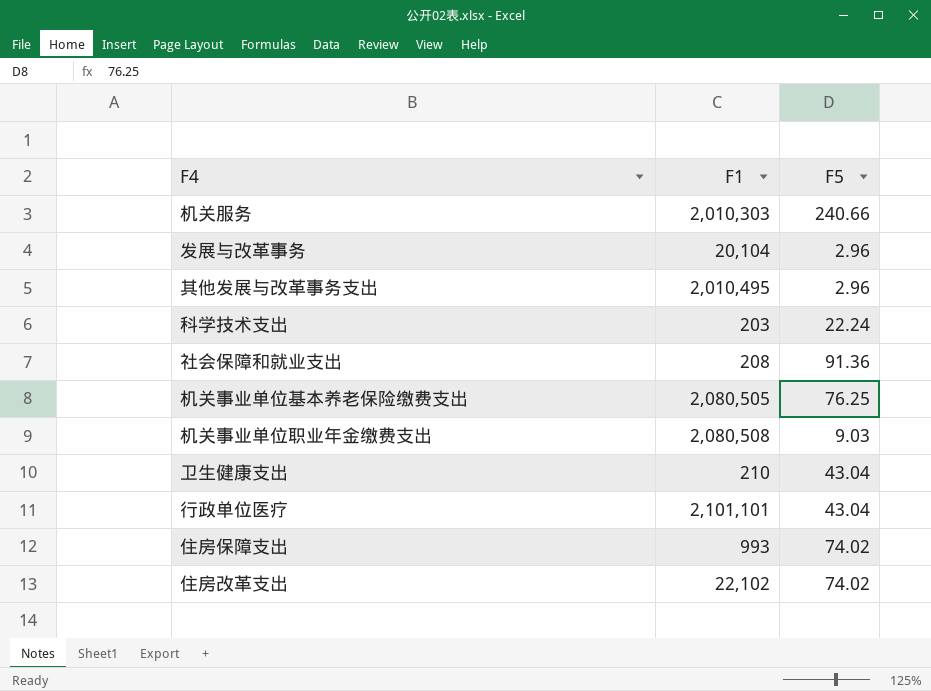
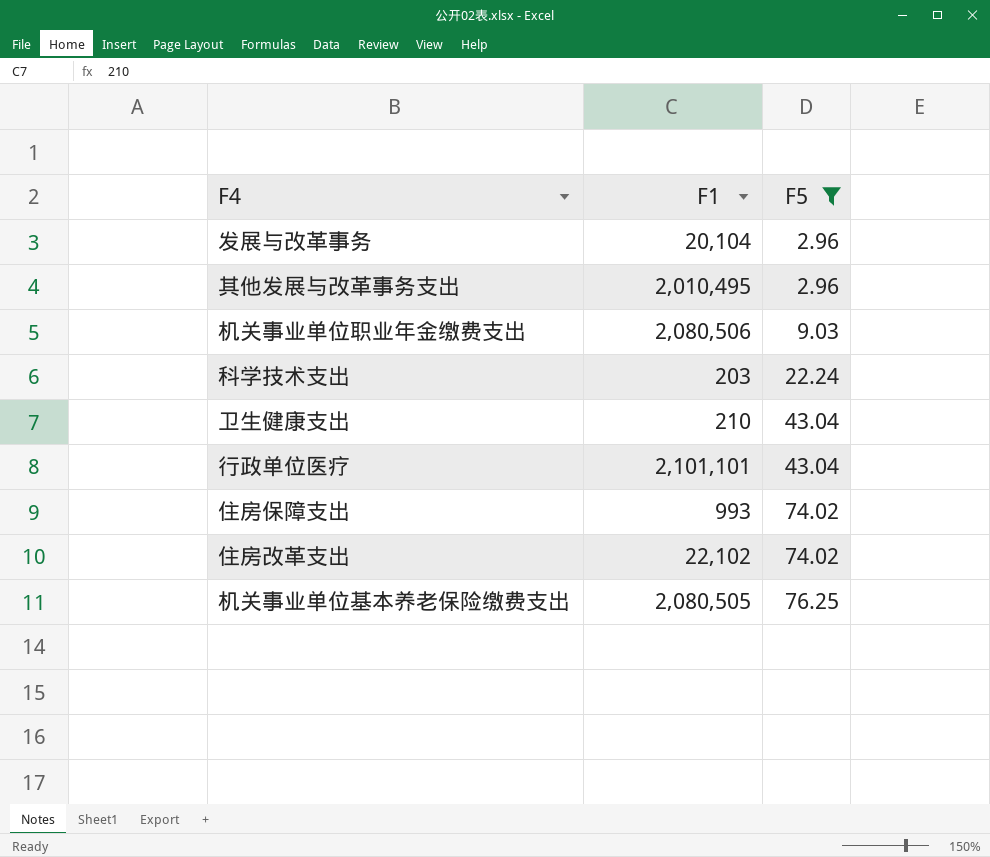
filter: none -> F5 <= 76.25
row order: none -> F5 ascending
机关事业单位职业年金缴费支出 | F1: 2,080,508 -> 2,080,506

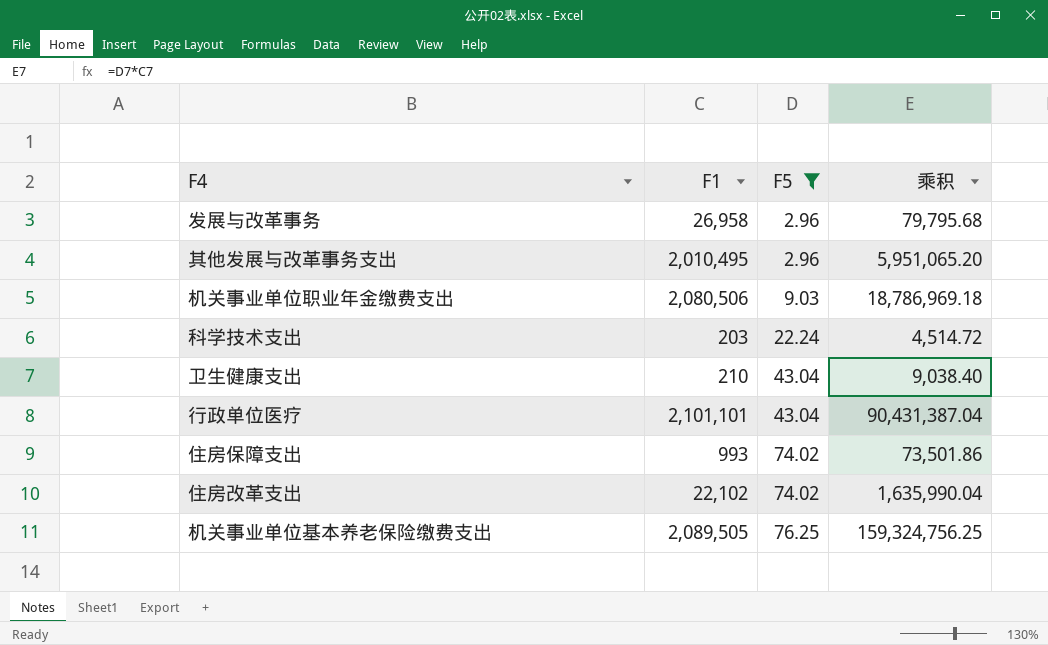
column 乘积 | formula: none -> [F1] * [F5]
发展与改革事务 | F1: 20,104 -> 26,958
机关事业单位基本养老保险缴费支出 | F1: 2,080,505 -> 2,089,505

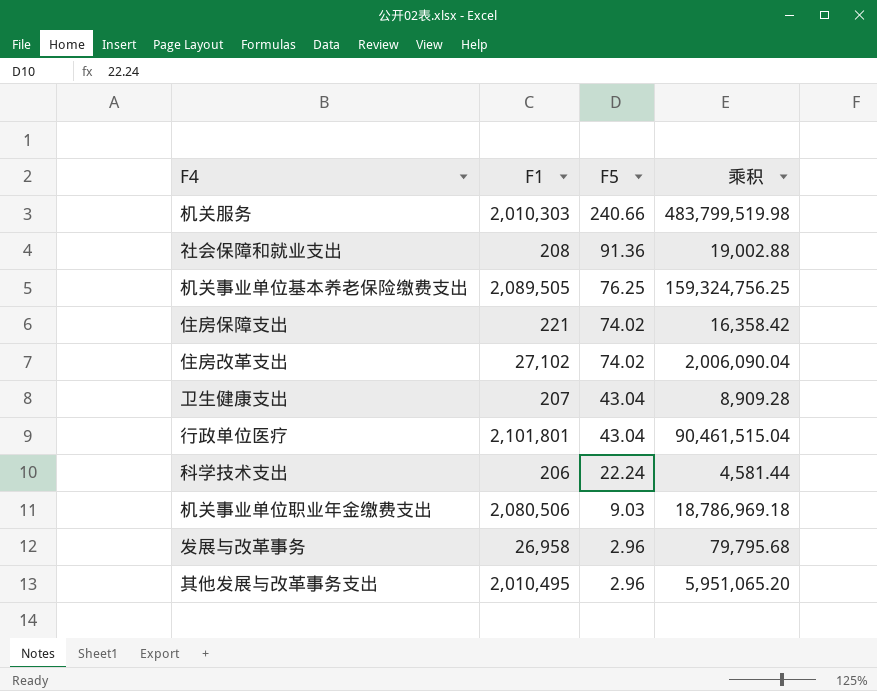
filter: F5 <= 76.25 -> none
row order: F5 ascending -> F5 descending
住房保障支出 | F1: 993 -> 221
住房保障支出 | 乘积: 73,501.86 -> 16,358.42
住房改革支出 | F1: 22,102 -> 27,102
住房改革支出 | 乘积: 1,635,990.04 -> 2,006,090.04
卫生健康支出 | F1: 210 -> 207
卫生健康支出 | 乘积: 9,038.40 -> 8,909.28
行政单位医疗 | F1: 2,101,101 -> 2,101,801
行政单位医疗 | 乘积: 90,431,387.04 -> 90,461,515.04
科学技术支出 | F1: 203 -> 206
科学技术支出 | 乘积: 4,514.72 -> 4,581.44

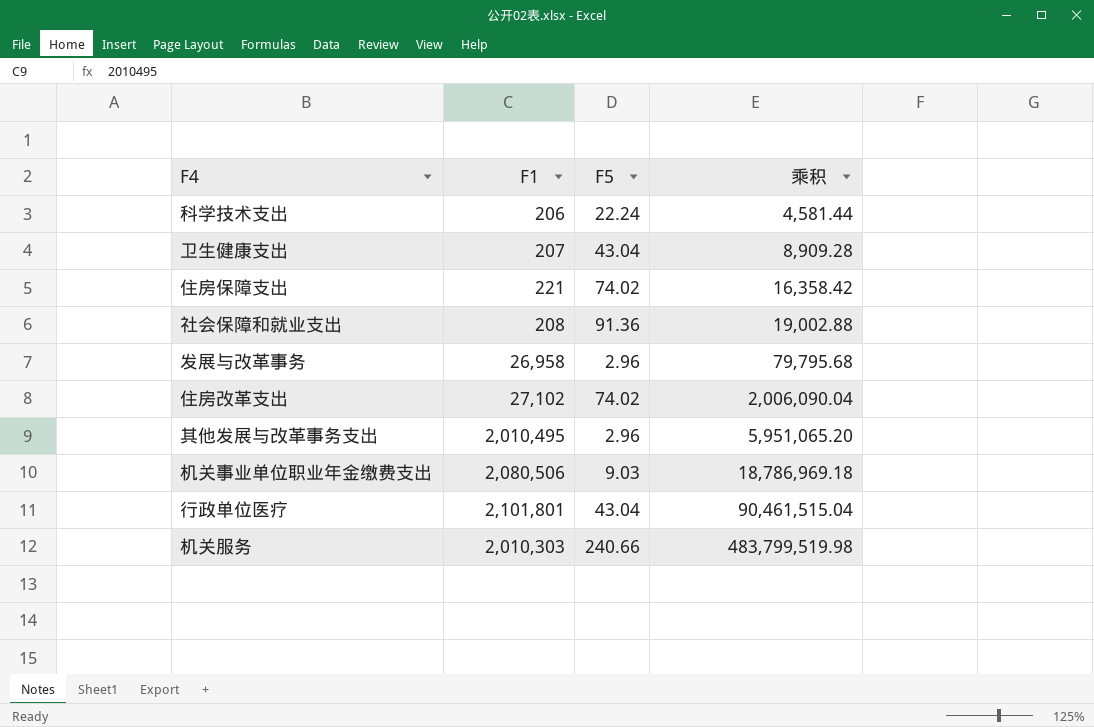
row order: F5 descending -> 乘积 ascending
row 机关事业单位基本养老保险缴费支出: 2,089,505 | 76.25 | 159,324,756.25 -> none

